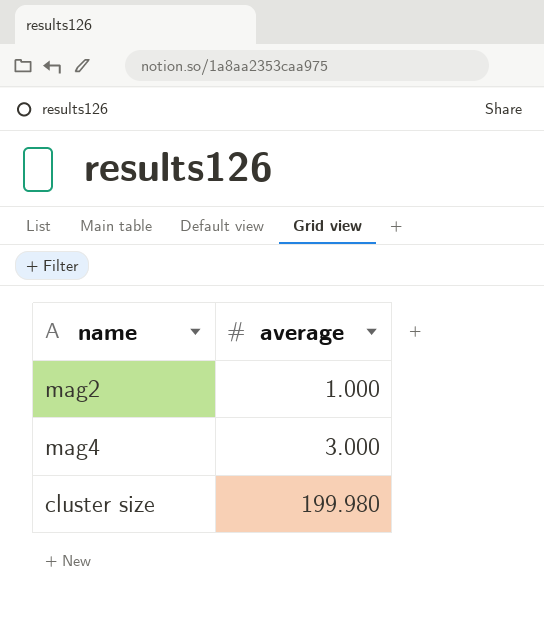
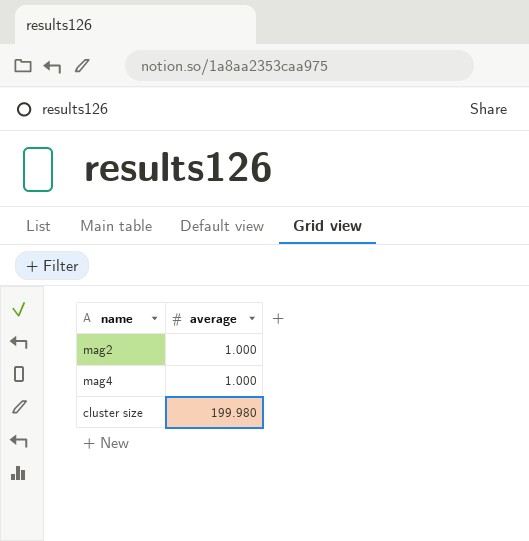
mag4 | average: 3.000 -> 1.000

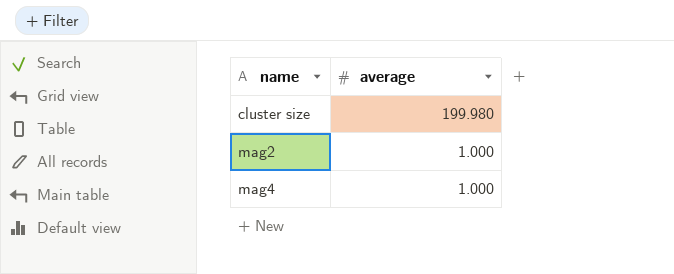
row order: average ascending -> name ascending

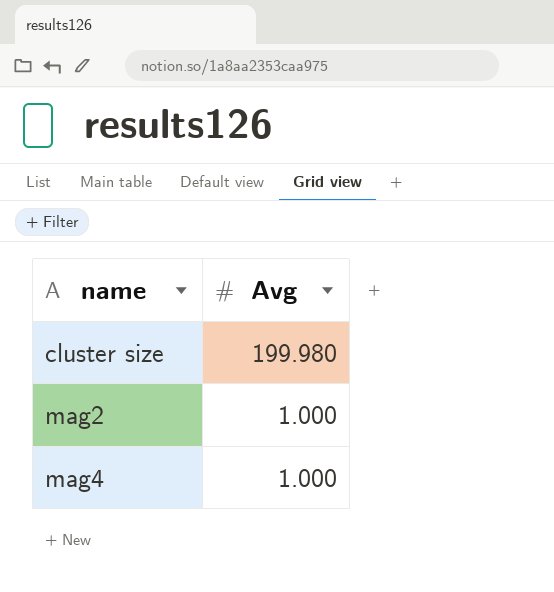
column name: average -> Avg

